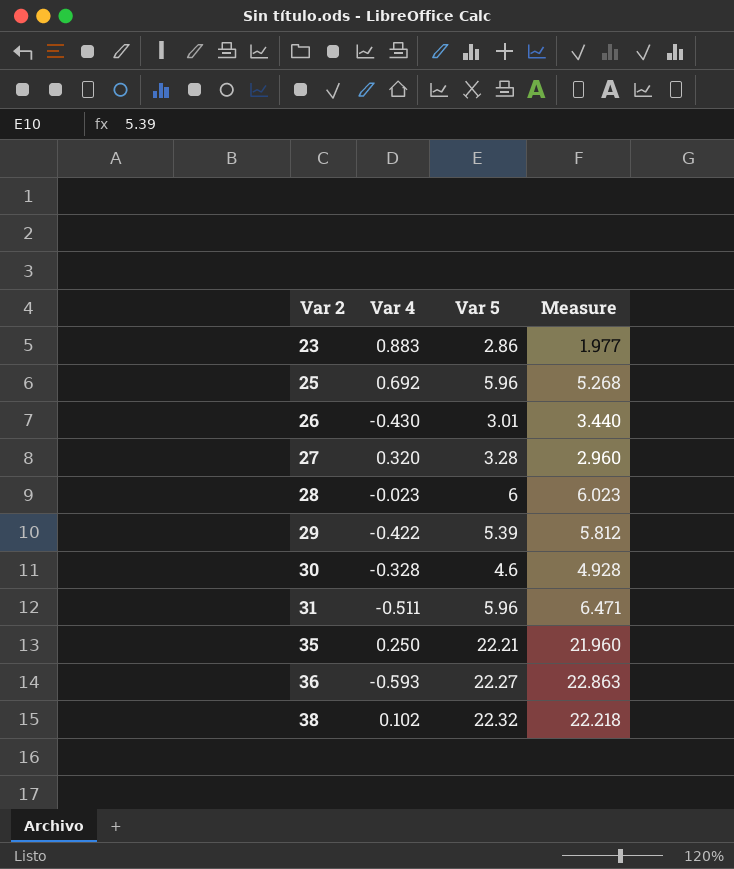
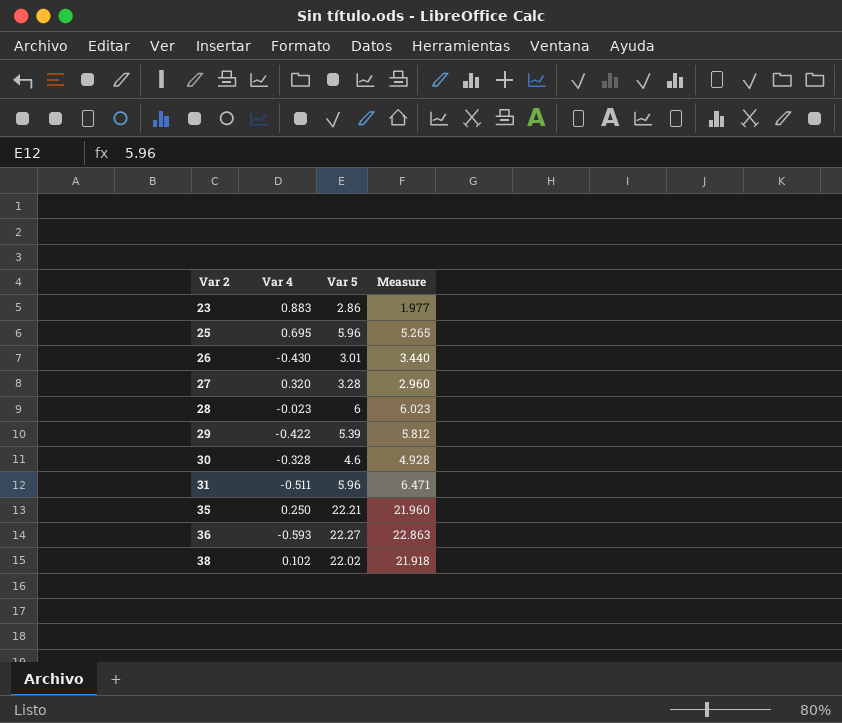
25 | Var 4: 0.692 -> 0.695
25 | Measure: 5.268 -> 5.265
38 | Var 5: 22.32 -> 22.02
38 | Measure: 22.218 -> 21.918

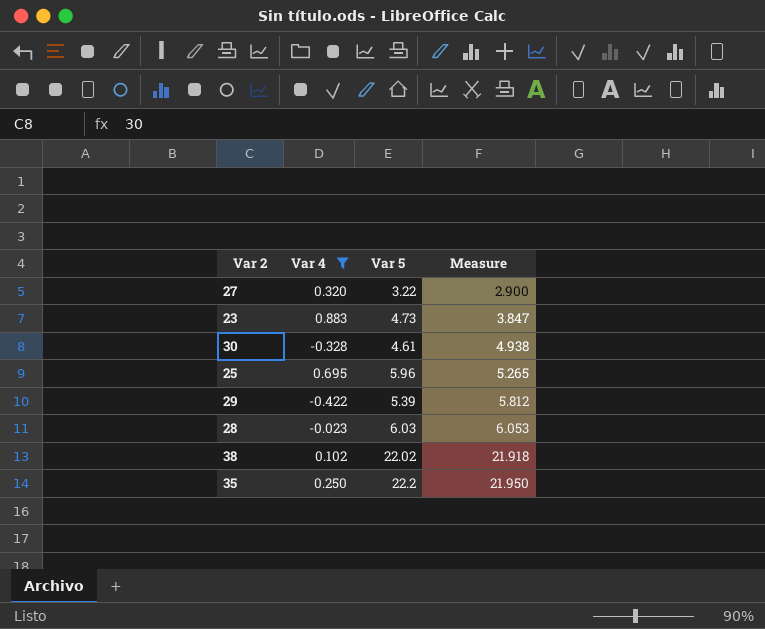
filter: none -> Var 4 >= -0.422
row order: Var 2 ascending -> Measure ascending
27 | Var 5: 3.28 -> 3.22
27 | Measure: 2.960 -> 2.900
23 | Var 5: 2.86 -> 4.73
23 | Measure: 1.977 -> 3.847
30 | Var 5: 4.6 -> 4.61
30 | Measure: 4.928 -> 4.938
28 | Var 5: 6 -> 6.03
28 | Measure: 6.023 -> 6.053
35 | Var 5: 22.21 -> 22.2
35 | Measure: 21.960 -> 21.950

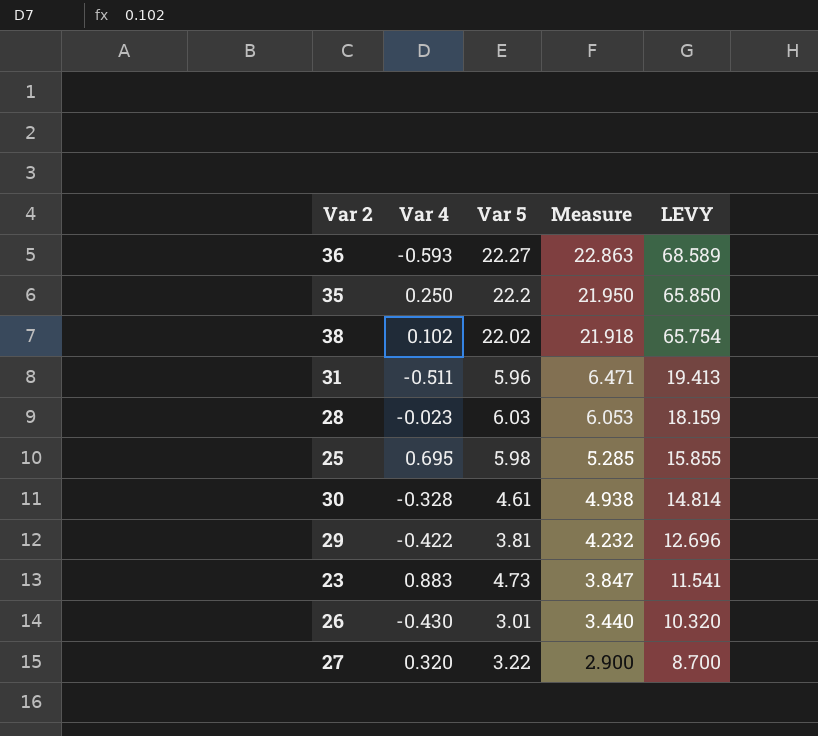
filter: Var 4 >= -0.422 -> none
row order: Measure ascending -> Measure descending
column LEVY | formula: none -> [Measure] * 3
25 | Var 5: 5.96 -> 5.98
25 | Measure: 5.265 -> 5.285
29 | Var 5: 5.39 -> 3.81
29 | Measure: 5.812 -> 4.232

